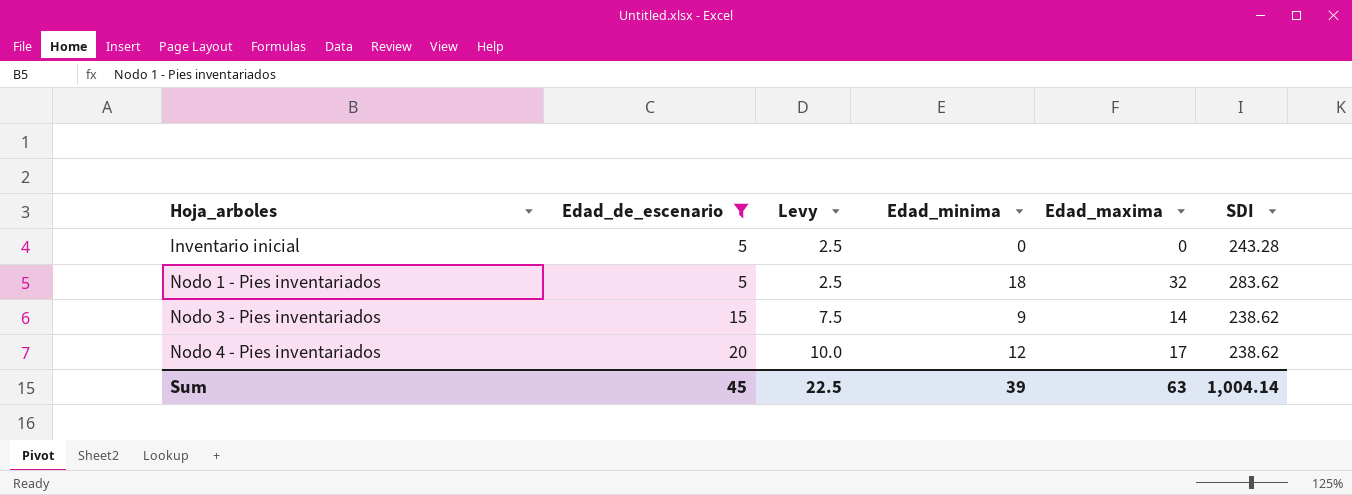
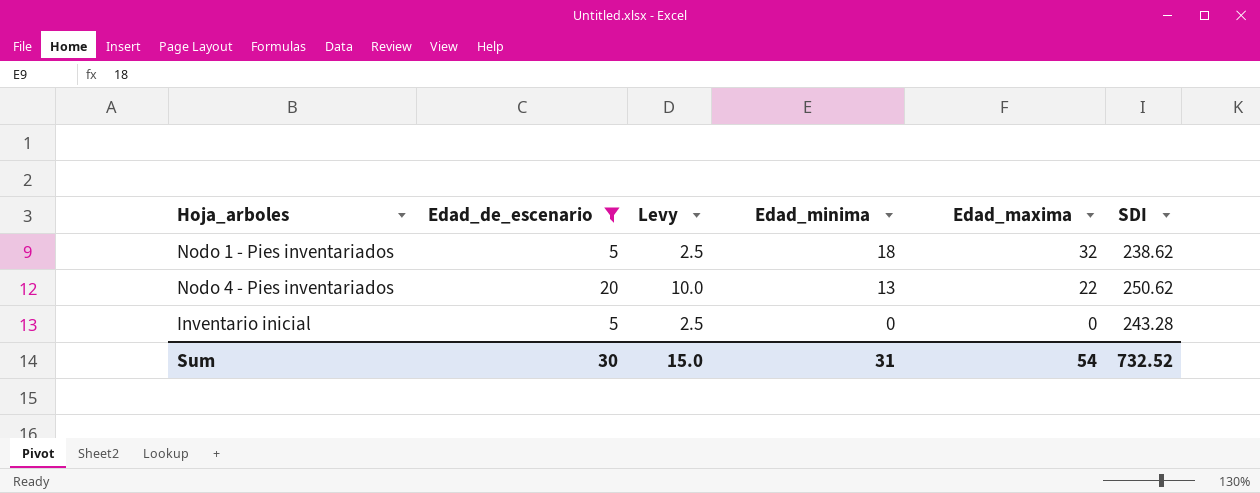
row order: Hoja_arboles ascending -> Edad_minima descending
row Nodo 3 - Pies inventariados: 15 | 7.5 | 9 | 14 | 238.62 -> none
Nodo 1 - Pies inventariados | SDI: 283.62 -> 238.62
Nodo 4 - Pies inventariados | Edad_minima: 12 -> 13
Nodo 4 - Pies inventariados | Edad_maxima: 17 -> 22
Nodo 4 - Pies inventariados | SDI: 238.62 -> 250.62
Sum | Edad_de_escenario: 45 -> 30
Sum | Levy: 22.5 -> 15.0
Sum | Edad_minima: 39 -> 31
Sum | Edad_maxima: 63 -> 54
Sum | SDI: 1,004.14 -> 732.52

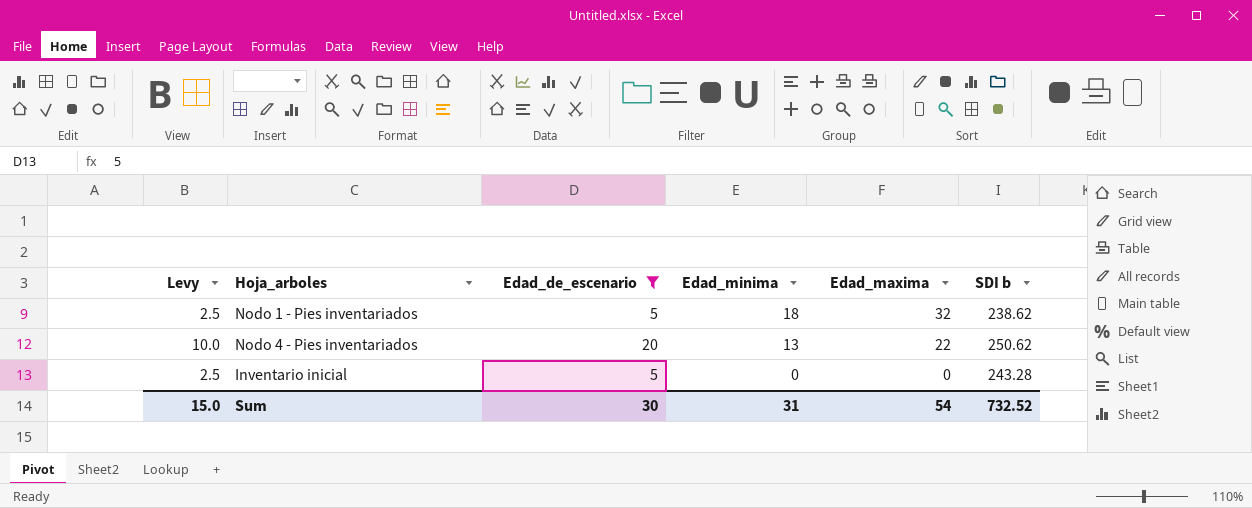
column Levy | position: 3 -> 1
column name: SDI -> SDI b

